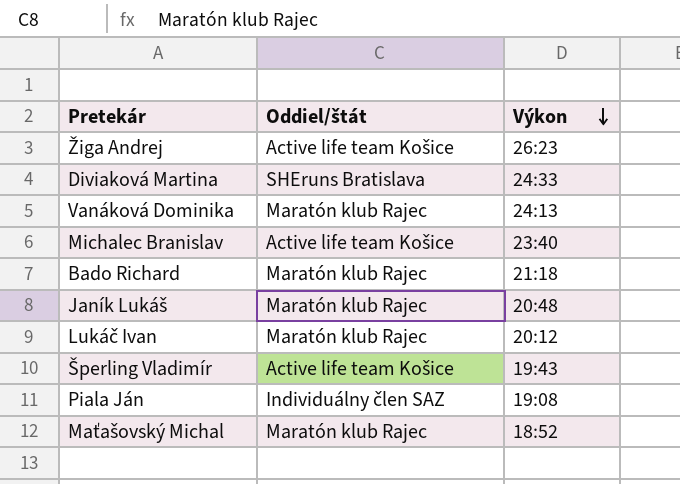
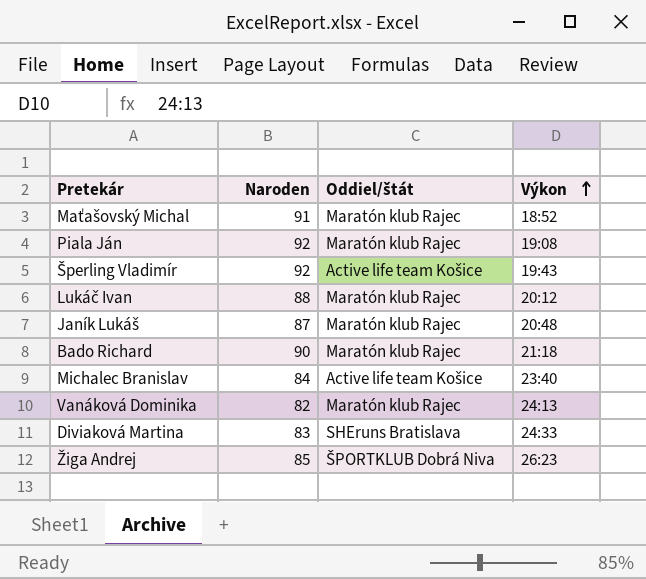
row order: Výkon descending -> Výkon ascending
column Naroden | position: none -> 2
Piala Ján | Oddiel/štát: Individuálny člen SAZ -> Maratón klub Rajec
Žiga Andrej | Oddiel/štát: Active life team Košice -> ŠPORTKLUB Dobrá Niva

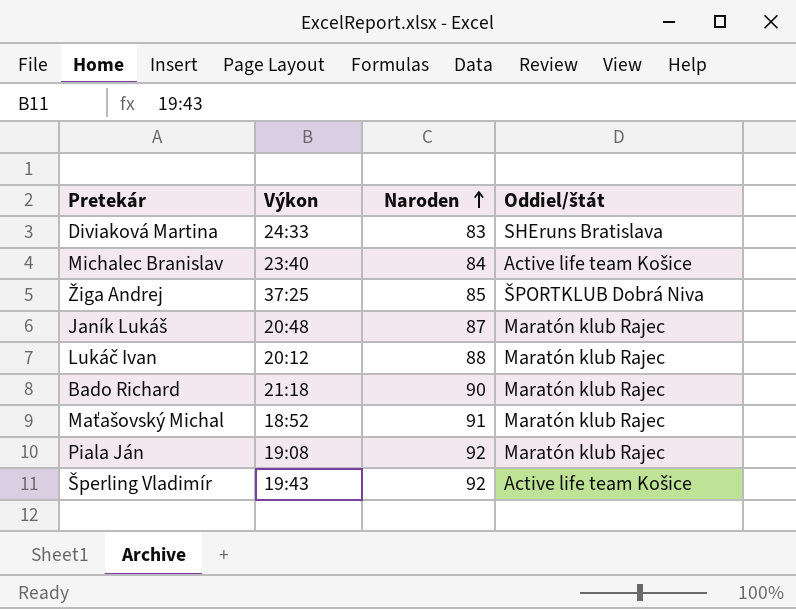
row order: Výkon ascending -> Naroden ascending
column Výkon | position: 4 -> 2
row Vanáková Dominika: 82 | Maratón klub Rajec | 24:13 -> none
Žiga Andrej | Výkon: 26:23 -> 37:25

